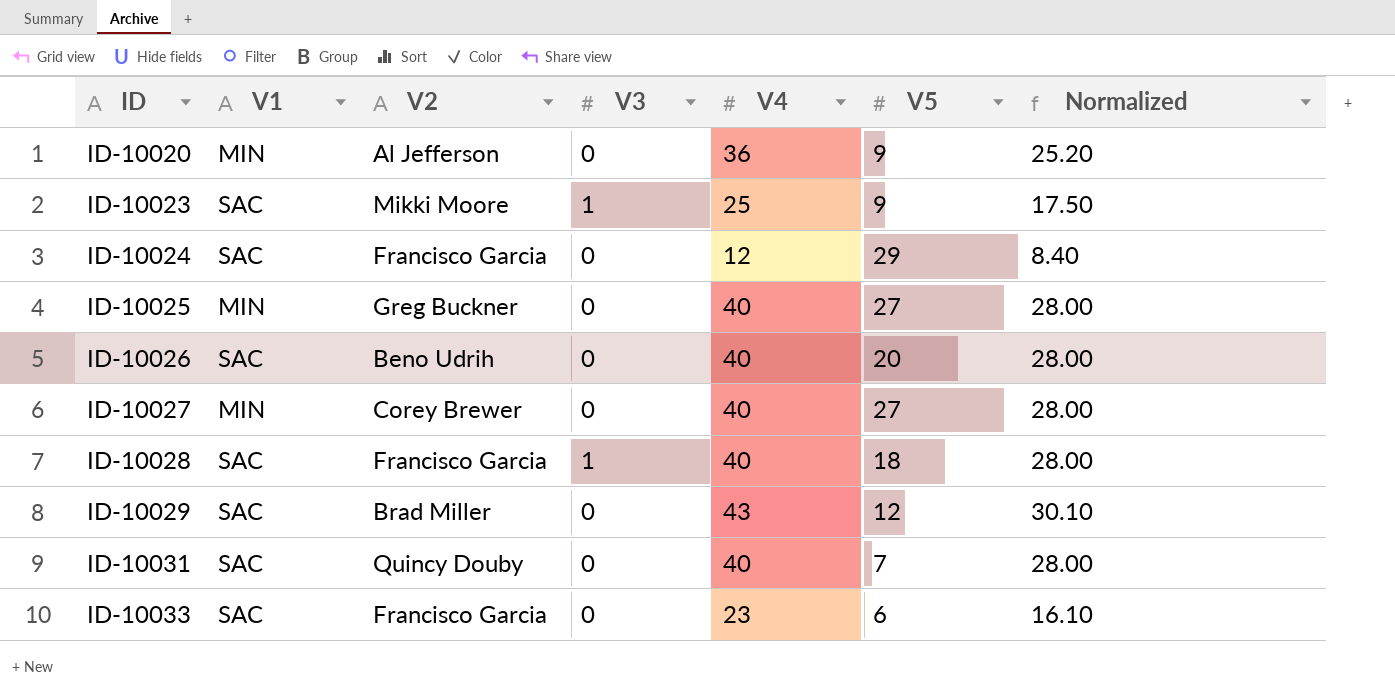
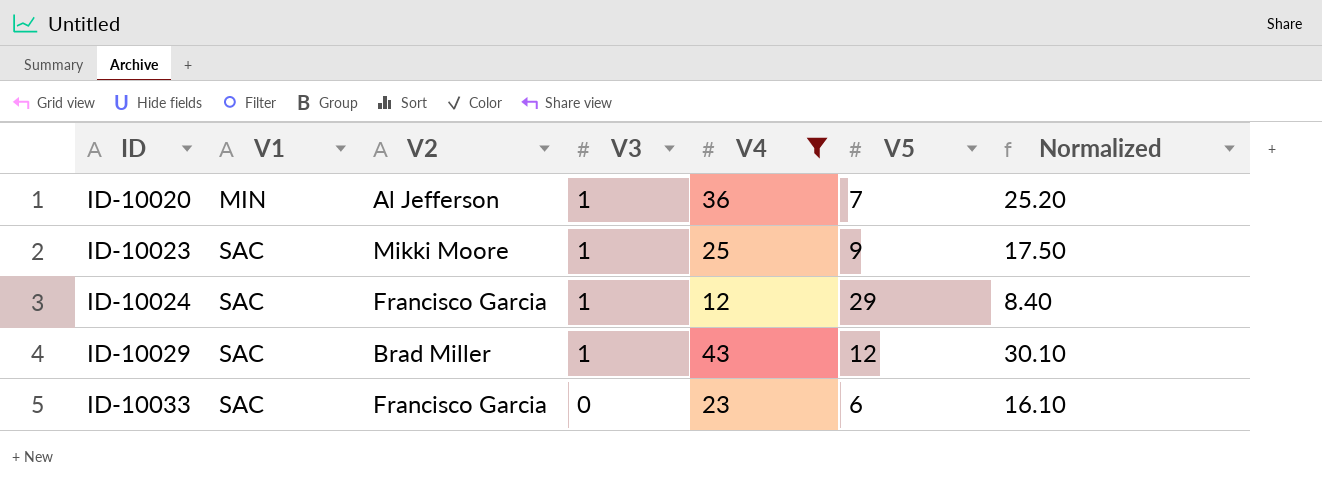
filter: none -> V4 != 40
ID-10020 | V3: 0 -> 1
ID-10020 | V5: 9 -> 7
ID-10024 | V3: 0 -> 1
ID-10029 | V3: 0 -> 1

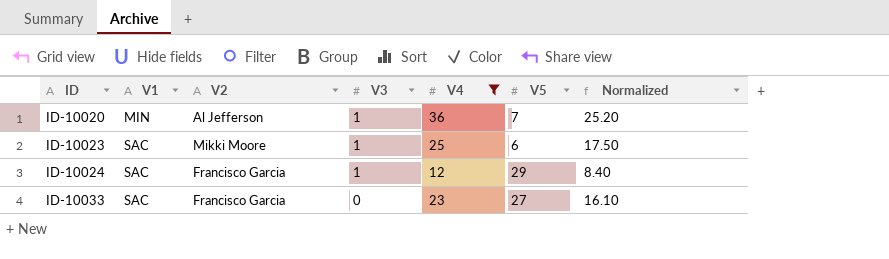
row ID-10029: SAC | Brad Miller | 1 | 43 | 12 | 30.10 -> none
ID-10023 | V5: 9 -> 6
ID-10033 | V5: 6 -> 27

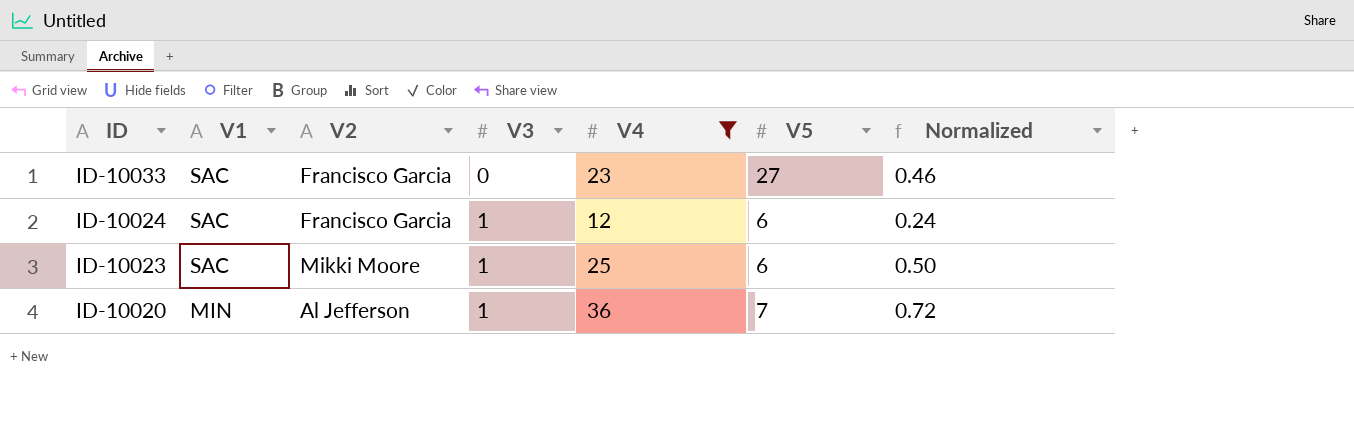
row order: ID ascending -> ID descending
column Normalized | formula: [V4] * 0.7 -> [V4] * 0.02
ID-10024 | V5: 29 -> 6

